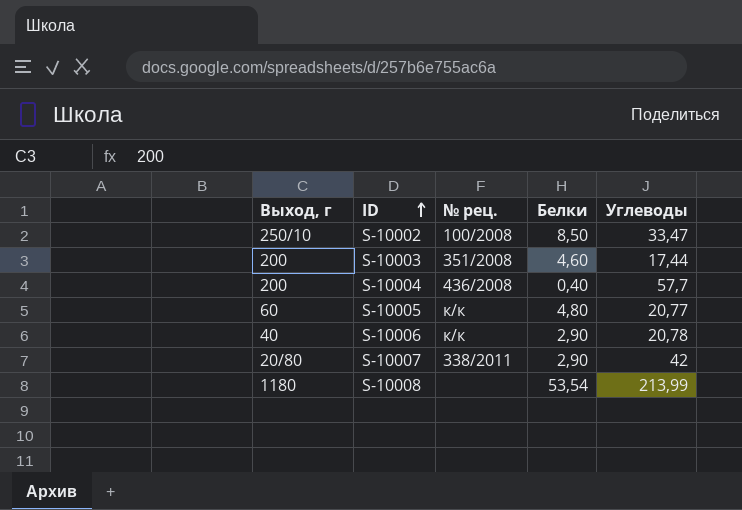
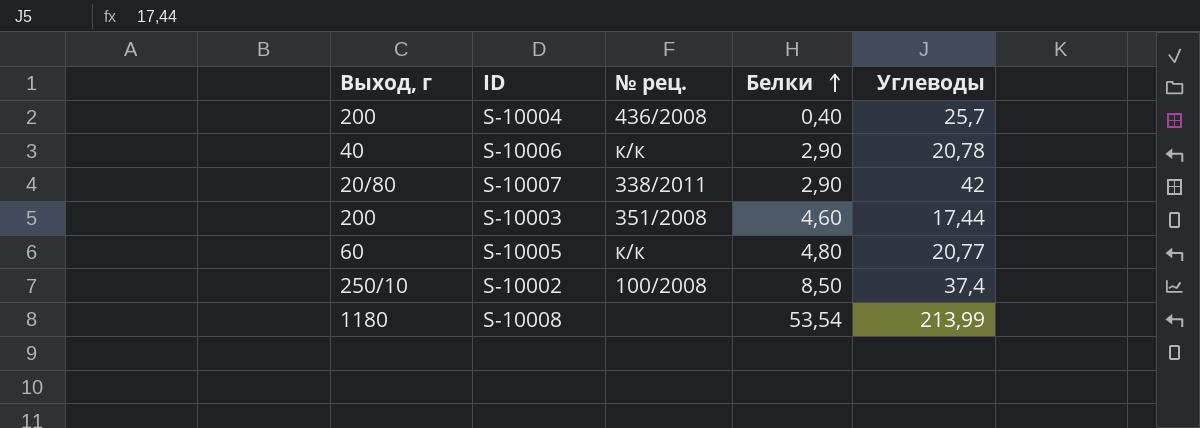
row order: ID ascending -> Белки ascending
S-10004 | Углеводы: 57,7 -> 25,7
S-10002 | Углеводы: 33,47 -> 37,4

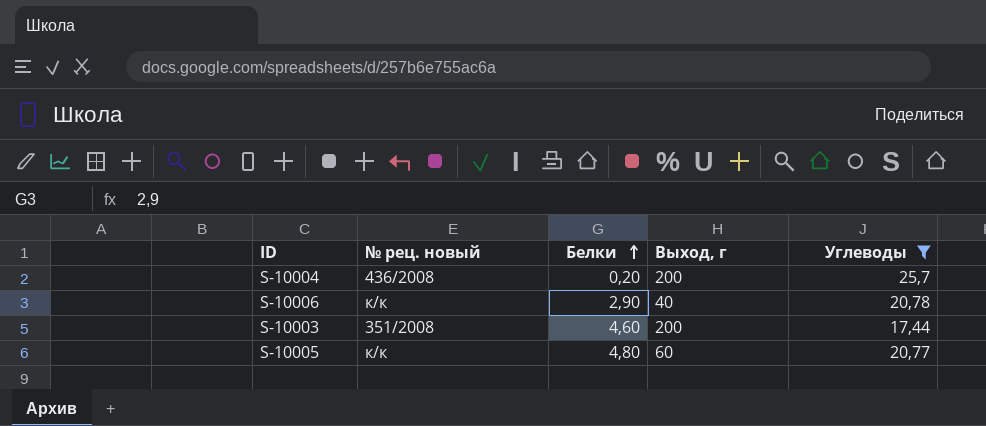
filter: none -> Углеводы <= 25,7
column name: № рец. -> № рец. новый
column Выход, г | position: 1 -> 4
S-10004 | Белки: 0,40 -> 0,20

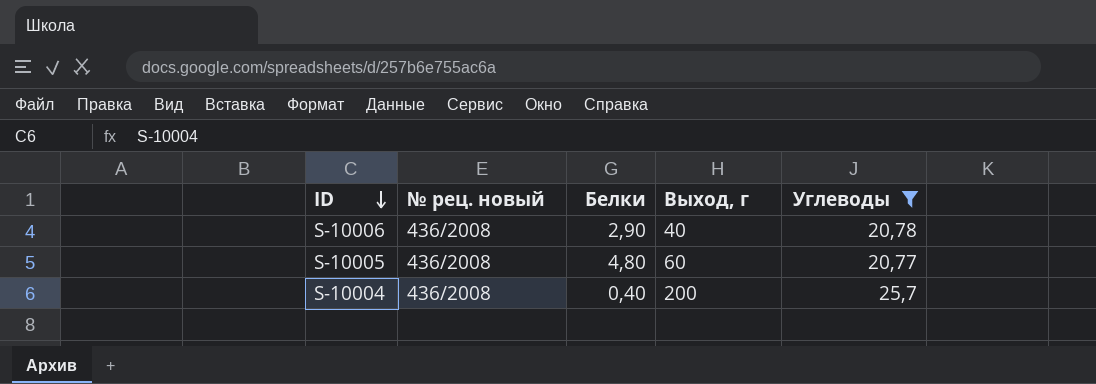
row order: Белки ascending -> ID descending
row S-10003: 351/2008 | 4,60 | 200 | 17,44 -> none
S-10006 | № рец. новый: к/к -> 436/2008
S-10005 | № рец. новый: к/к -> 436/2008
S-10004 | Белки: 0,20 -> 0,40

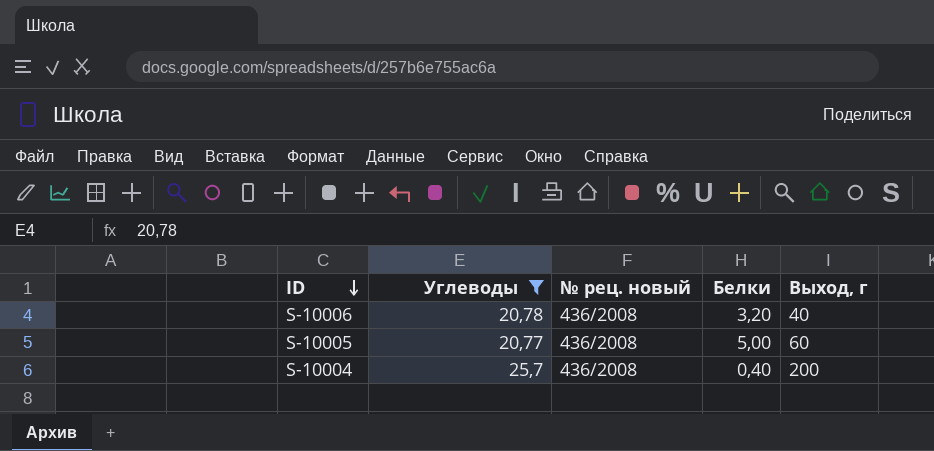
column Углеводы | position: 5 -> 2
S-10006 | Белки: 2,90 -> 3,20
S-10005 | Белки: 4,80 -> 5,00

